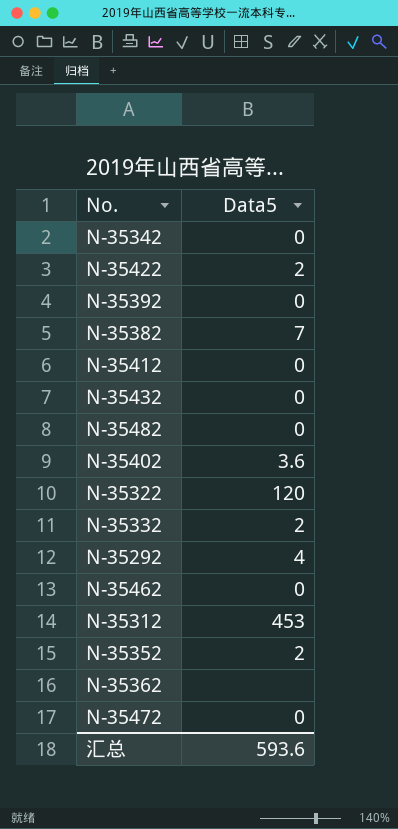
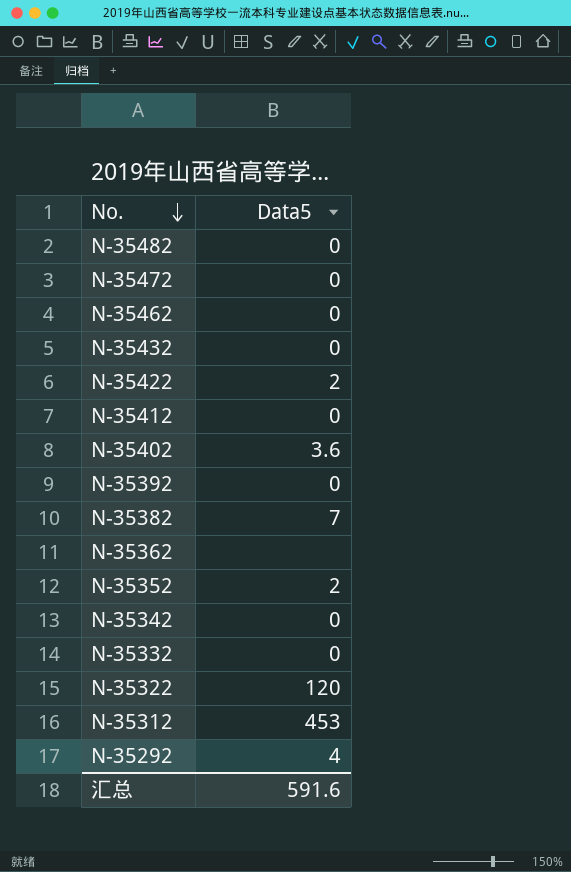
row order: none -> No. descending
N-35332 | Data5: 2 -> 0
汇总 | Data5: 593.6 -> 591.6

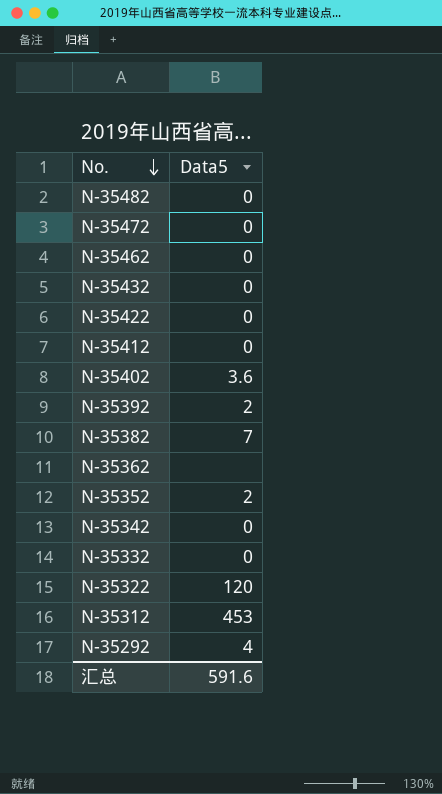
N-35422 | Data5: 2 -> 0
N-35392 | Data5: 0 -> 2

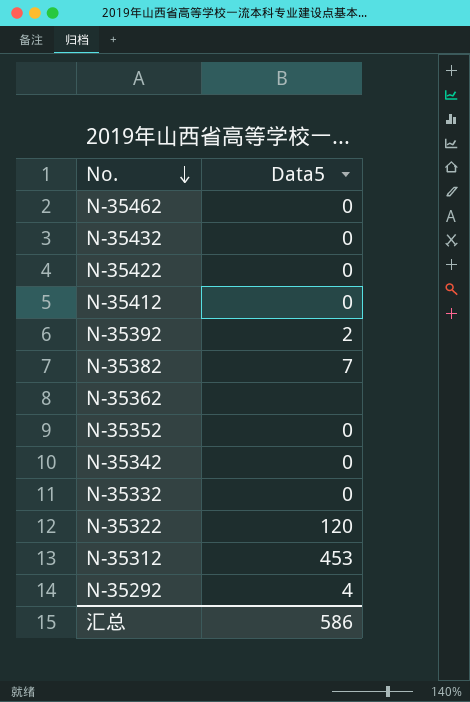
row N-35482: 0 -> none
row N-35472: 0 -> none
row N-35402: 3.6 -> none
N-35352 | Data5: 2 -> 0
汇总 | Data5: 591.6 -> 586

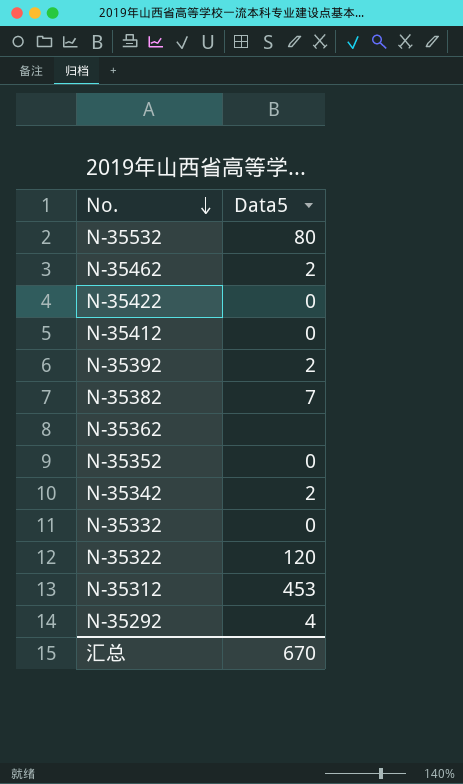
row N-35432: 0 -> none
row N-35532: none -> 80
N-35462 | Data5: 0 -> 2
N-35342 | Data5: 0 -> 2
汇总 | Data5: 586 -> 670

